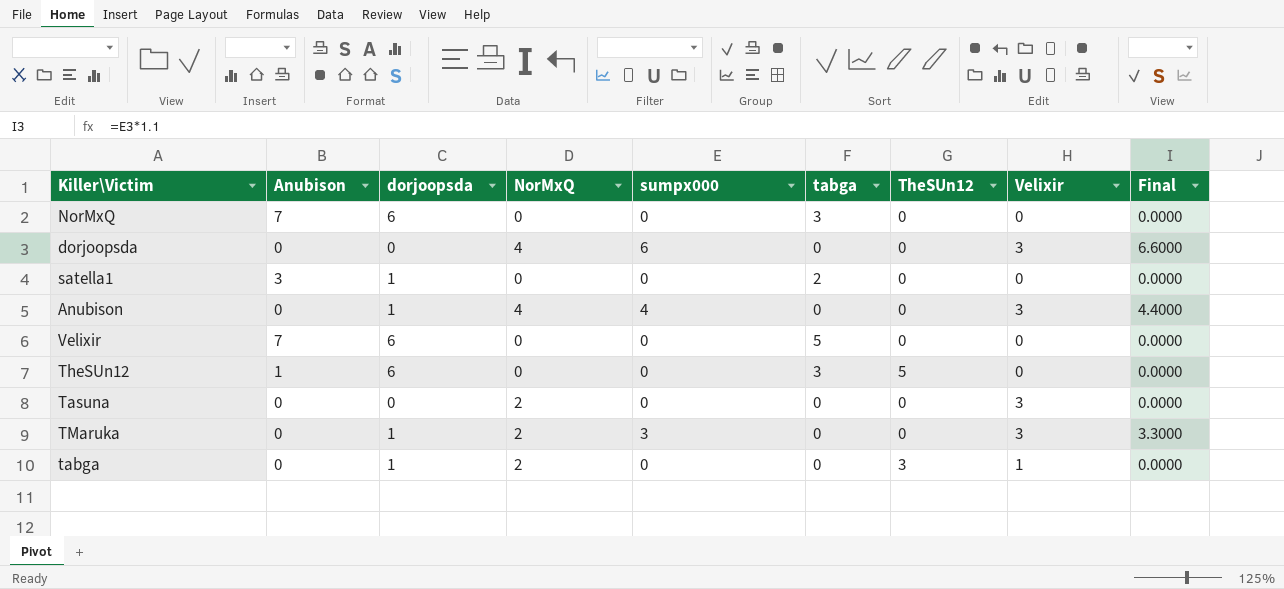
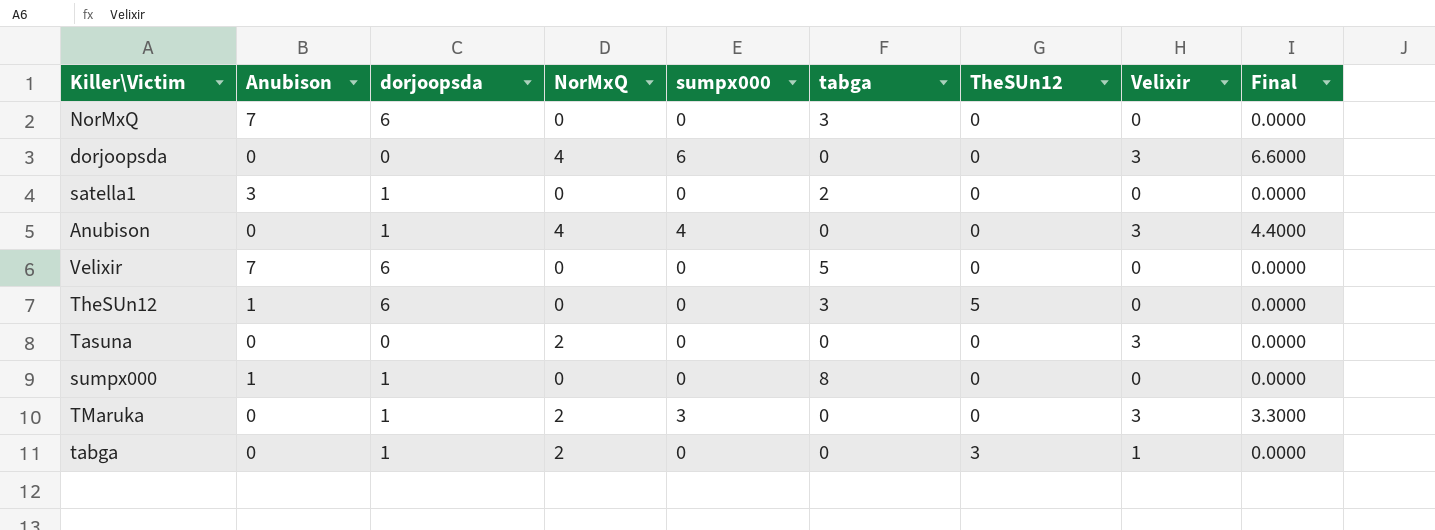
row sumpx000: none -> 1 | 1 | 0 | 0 | 8 | 0 | 0 | 0.0000

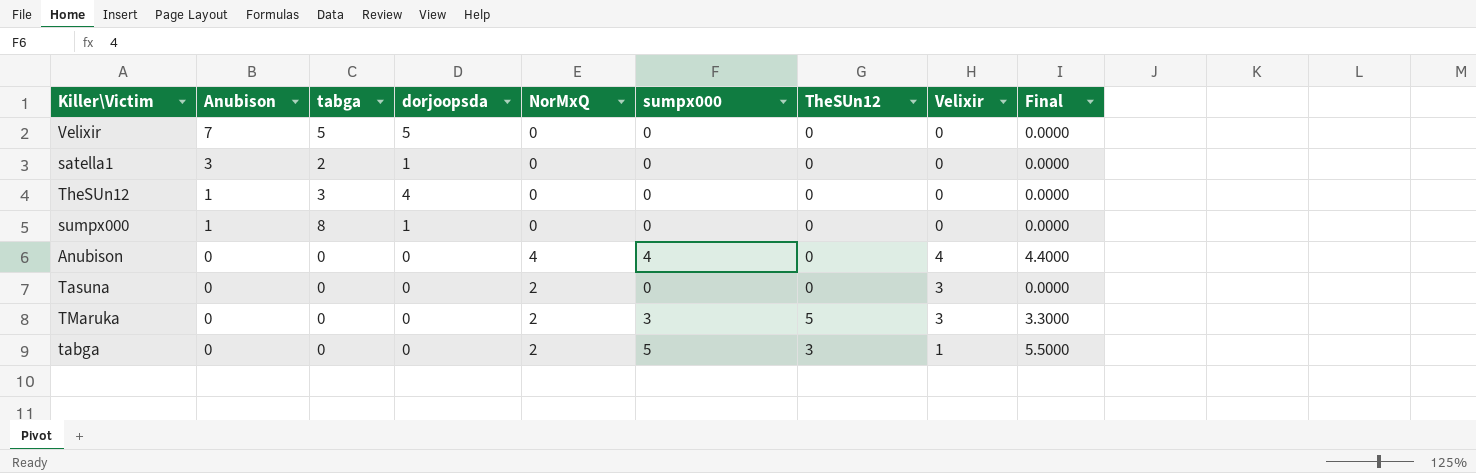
row order: none -> Anubison descending
column tabga | position: 6 -> 3
row NorMxQ: 7 | 6 | 0 | 0 | 3 | 0 | 0 | 0.0000 -> none
row dorjoopsda: 0 | 0 | 4 | 6 | 0 | 0 | 3 | 6.6000 -> none
Velixir | dorjoopsda: 6 -> 5
TheSUn12 | dorjoopsda: 6 -> 4
TheSUn12 | TheSUn12: 5 -> 0
Anubison | dorjoopsda: 1 -> 0
Anubison | Velixir: 3 -> 4
TMaruka | dorjoopsda: 1 -> 0
TMaruka | TheSUn12: 0 -> 5
tabga | dorjoopsda: 1 -> 0
tabga | sumpx000: 0 -> 5
tabga | Final: 0.0000 -> 5.5000

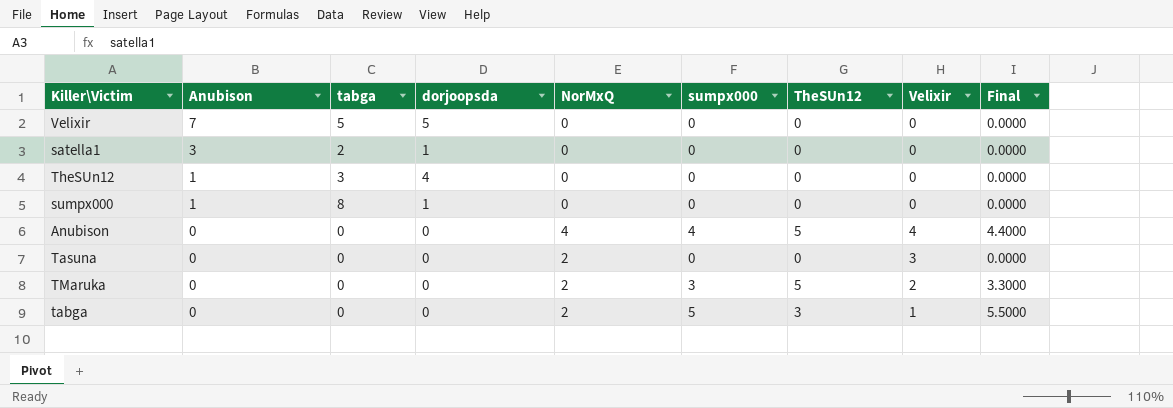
Anubison | TheSUn12: 0 -> 5
TMaruka | Velixir: 3 -> 2

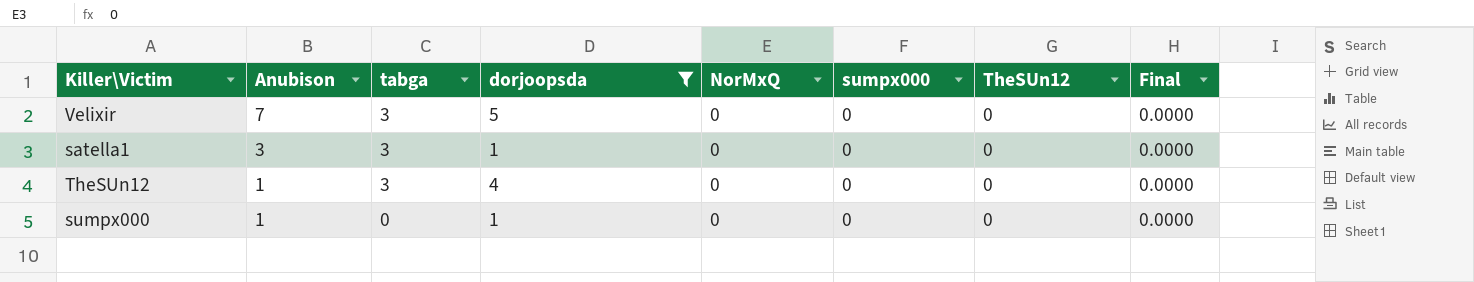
filter: none -> dorjoopsda != 0
column Velixir | position: 8 -> none
Velixir | tabga: 5 -> 3
satella1 | tabga: 2 -> 3
sumpx000 | tabga: 8 -> 0

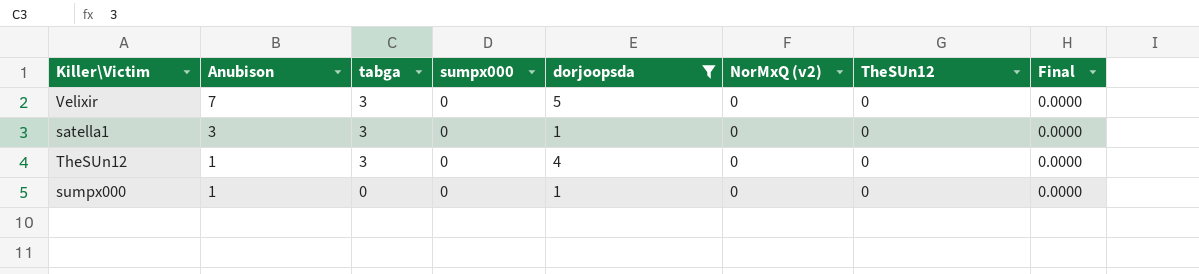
column sumpx000 | position: 6 -> 4
column name: NorMxQ -> NorMxQ (v2)

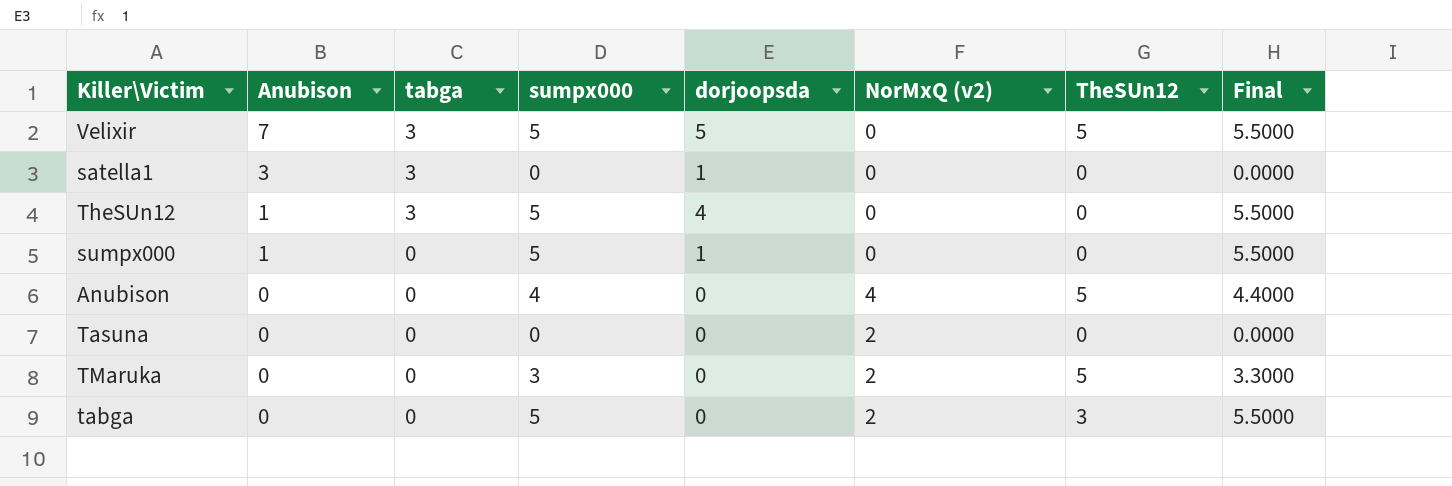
filter: dorjoopsda != 0 -> none
Velixir | sumpx000: 0 -> 5
Velixir | TheSUn12: 0 -> 5
Velixir | Final: 0.0000 -> 5.5000
TheSUn12 | sumpx000: 0 -> 5
TheSUn12 | Final: 0.0000 -> 5.5000
sumpx000 | sumpx000: 0 -> 5
sumpx000 | Final: 0.0000 -> 5.5000

